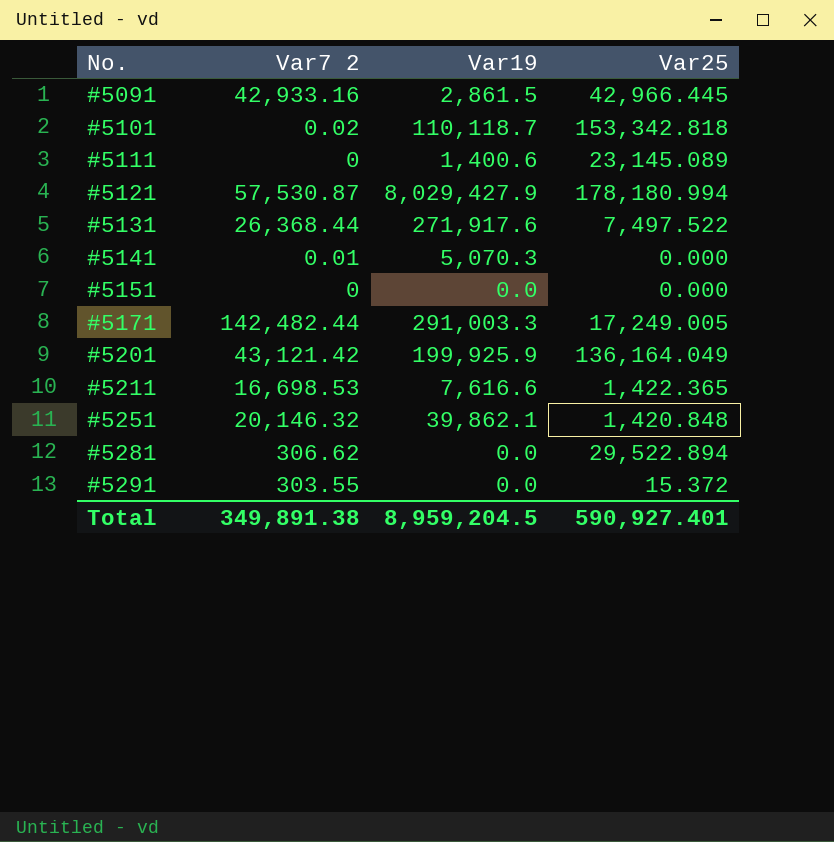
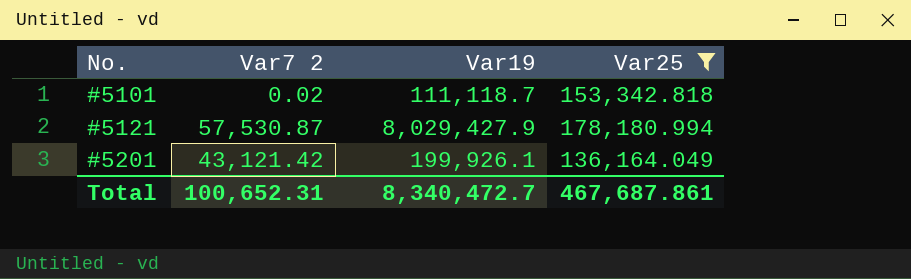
filter: none -> Var25 >= 136,164.049
#5101 | Var19: 110,118.7 -> 111,118.7
#5201 | Var19: 199,925.9 -> 199,926.1
Total | Var7 2: 349,891.38 -> 100,652.31
Total | Var19: 8,959,204.5 -> 8,340,472.7
Total | Var25: 590,927.401 -> 467,687.861

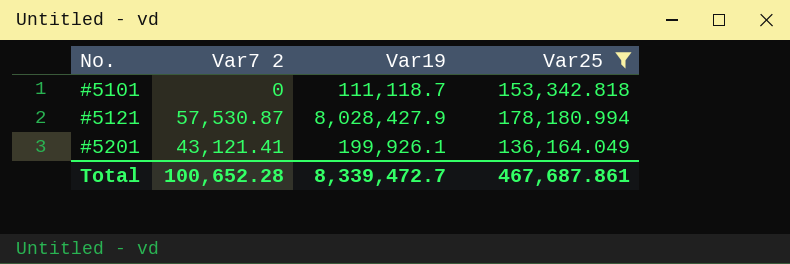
#5101 | Var7 2: 0.02 -> 0
#5121 | Var19: 8,029,427.9 -> 8,028,427.9
#5201 | Var7 2: 43,121.42 -> 43,121.41
Total | Var7 2: 100,652.31 -> 100,652.28
Total | Var19: 8,340,472.7 -> 8,339,472.7

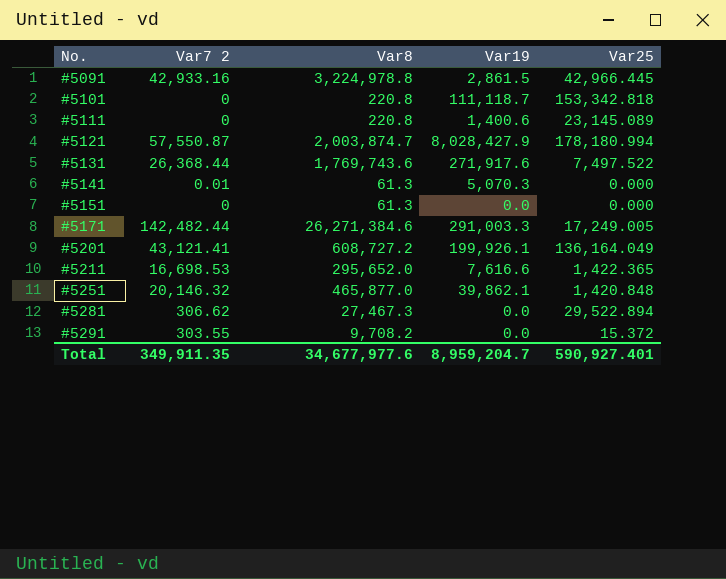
filter: Var25 >= 136,164.049 -> none
column Var8 | position: none -> 3
#5121 | Var7 2: 57,530.87 -> 57,550.87
Total | Var7 2: 100,652.28 -> 349,911.35
Total | Var19: 8,339,472.7 -> 8,959,204.7
Total | Var25: 467,687.861 -> 590,927.401

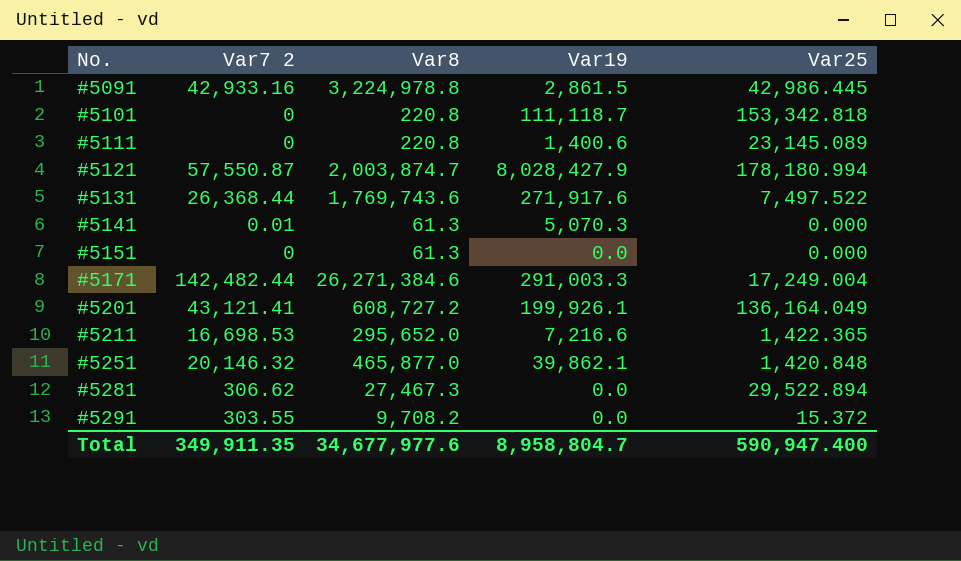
#5091 | Var25: 42,966.445 -> 42,986.445
#5171 | Var25: 17,249.005 -> 17,249.004
#5211 | Var19: 7,616.6 -> 7,216.6
Total | Var19: 8,959,204.7 -> 8,958,804.7
Total | Var25: 590,927.401 -> 590,947.400

